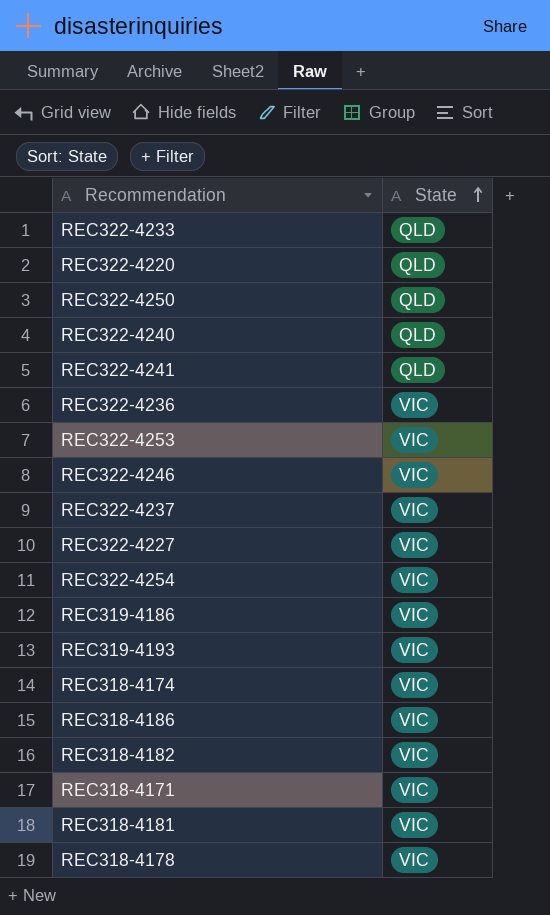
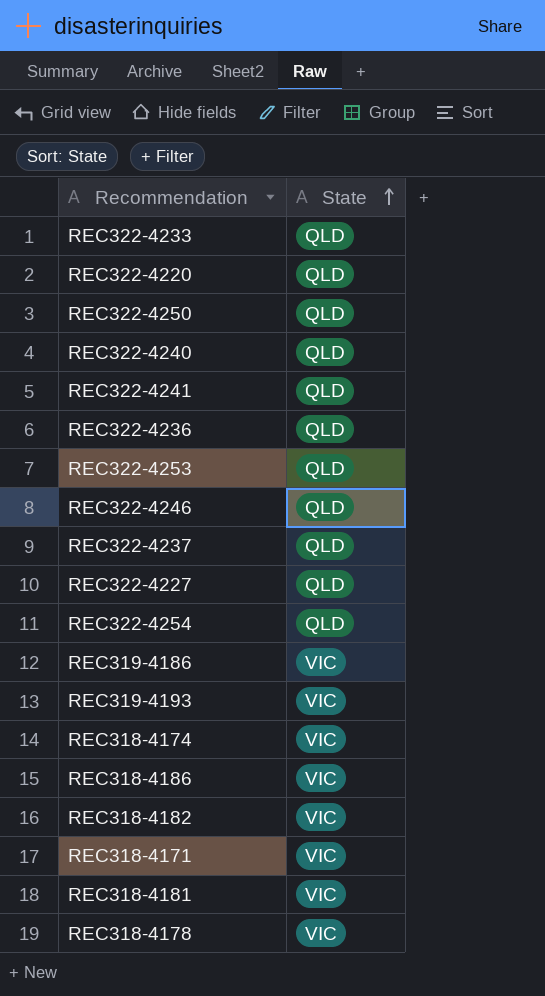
REC322-4236 | State: VIC -> QLD
REC322-4253 | State: VIC -> QLD
REC322-4246 | State: VIC -> QLD
REC322-4237 | State: VIC -> QLD
REC322-4227 | State: VIC -> QLD
REC322-4254 | State: VIC -> QLD

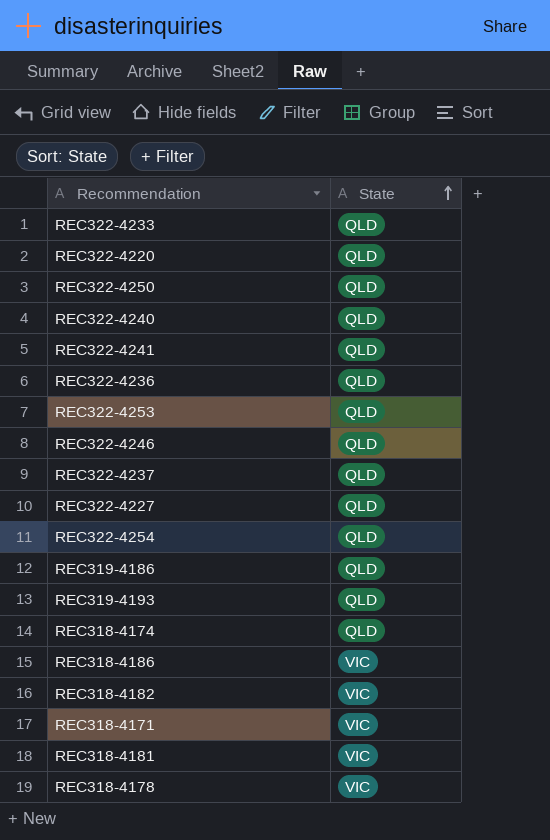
REC319-4186 | State: VIC -> QLD
REC319-4193 | State: VIC -> QLD
REC318-4174 | State: VIC -> QLD

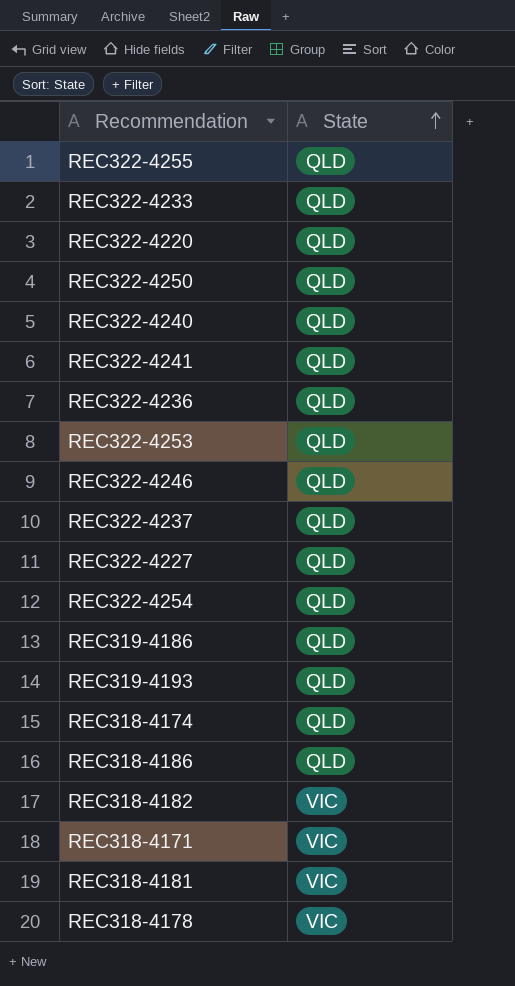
row REC322-4255: none -> QLD
REC318-4186 | State: VIC -> QLD

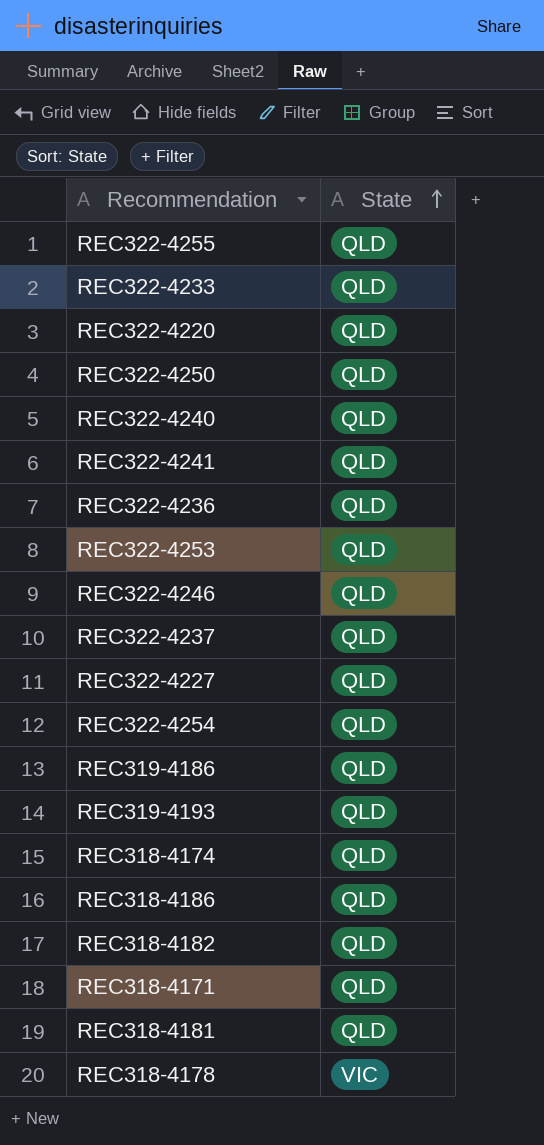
REC318-4182 | State: VIC -> QLD
REC318-4171 | State: VIC -> QLD
REC318-4181 | State: VIC -> QLD

